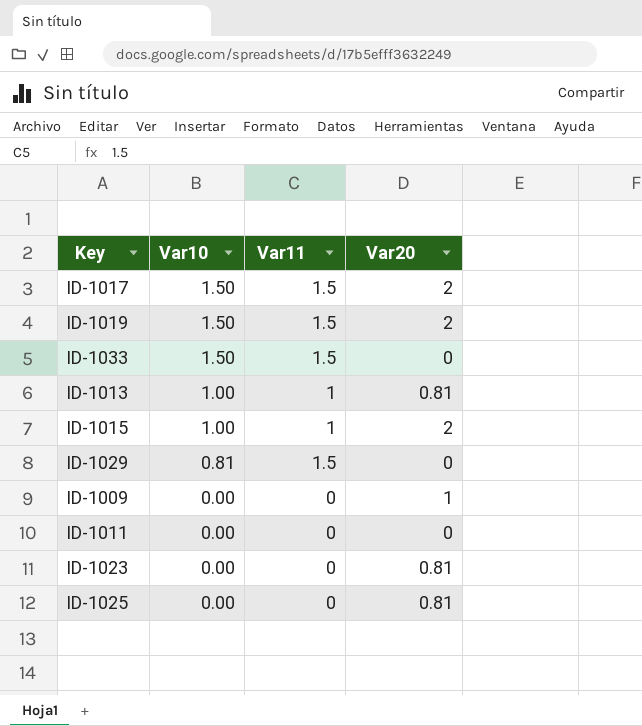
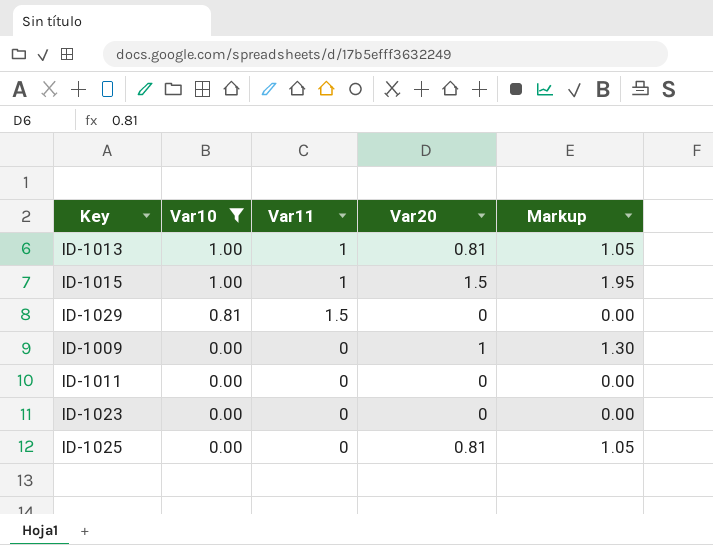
filter: none -> Var10 != 1.50
column Markup | formula: none -> [Var20] * 1.3
ID-1015 | Var20: 2 -> 1.5
ID-1023 | Var20: 0.81 -> 0

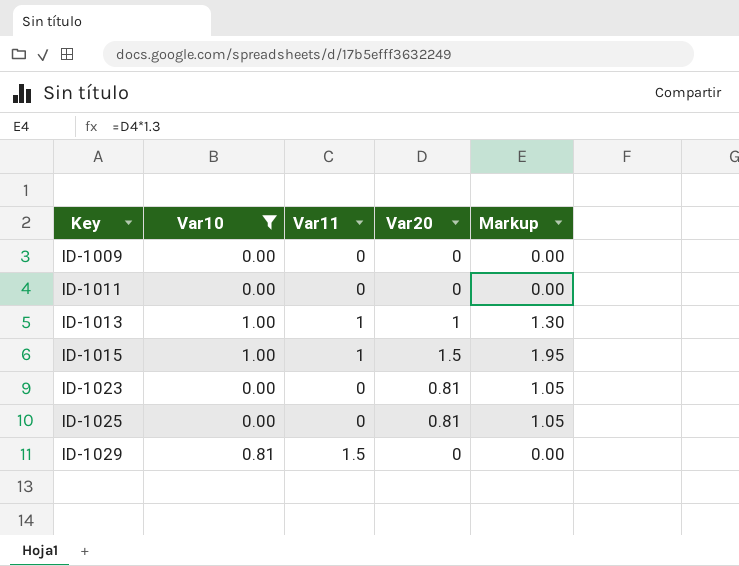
row order: Var10 descending -> Key ascending
ID-1009 | Var20: 1 -> 0
ID-1009 | Markup: 1.30 -> 0.00
ID-1013 | Var20: 0.81 -> 1
ID-1013 | Markup: 1.05 -> 1.30
ID-1023 | Var20: 0 -> 0.81
ID-1023 | Markup: 0.00 -> 1.05

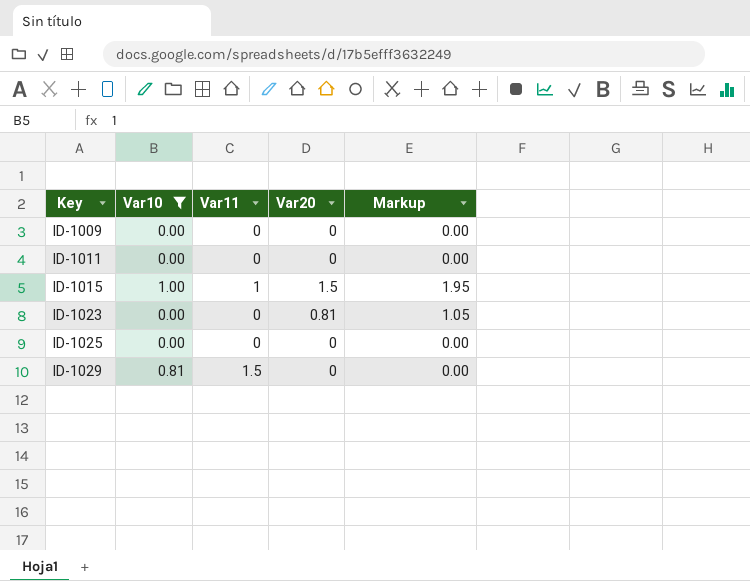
row ID-1013: 1.00 | 1 | 1 | 1.30 -> none
ID-1025 | Var20: 0.81 -> 0
ID-1025 | Markup: 1.05 -> 0.00

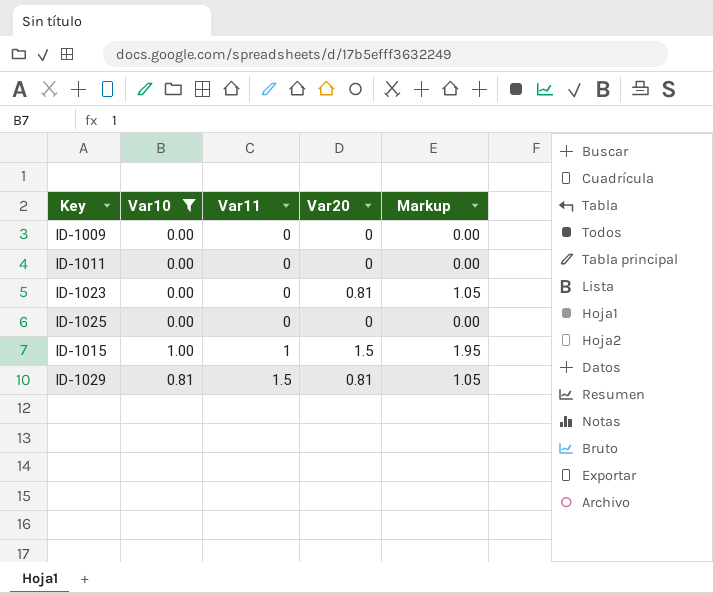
row order: Key ascending -> Var11 ascending
ID-1029 | Var20: 0 -> 0.81
ID-1029 | Markup: 0.00 -> 1.05

